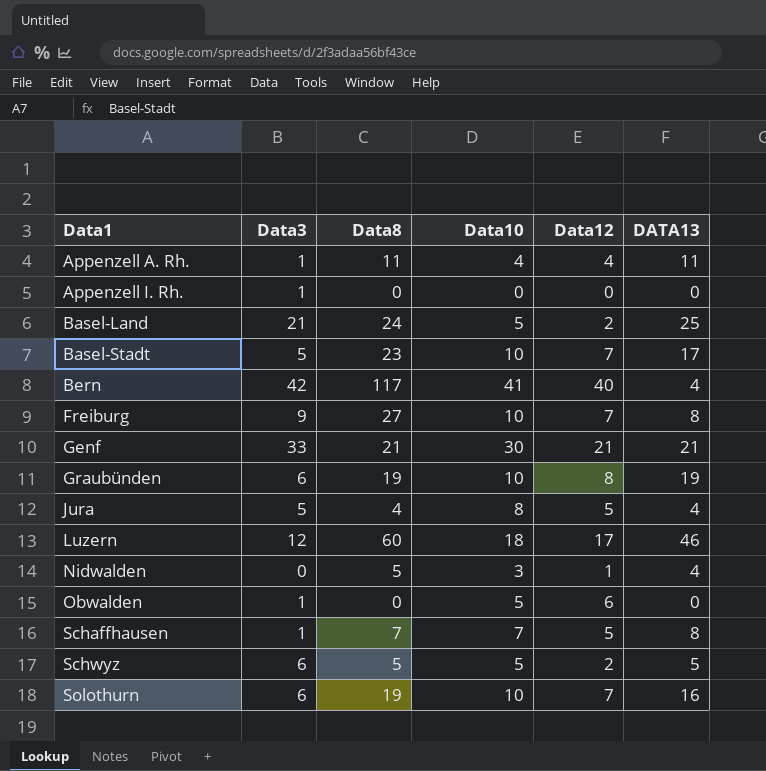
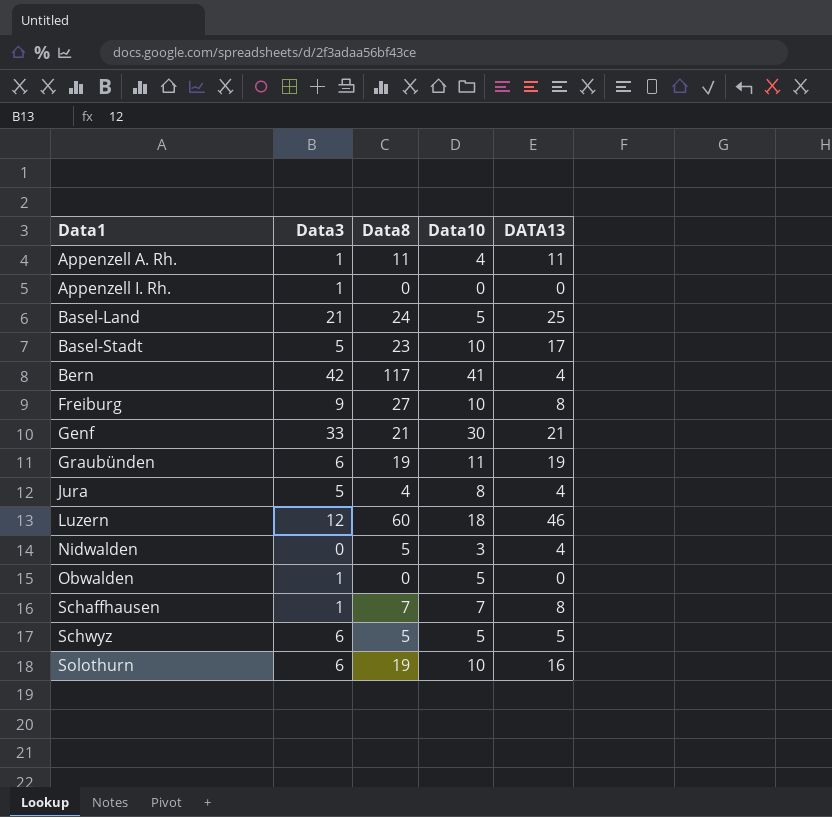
column Data12 | position: 5 -> none
Graubünden | Data10: 10 -> 11

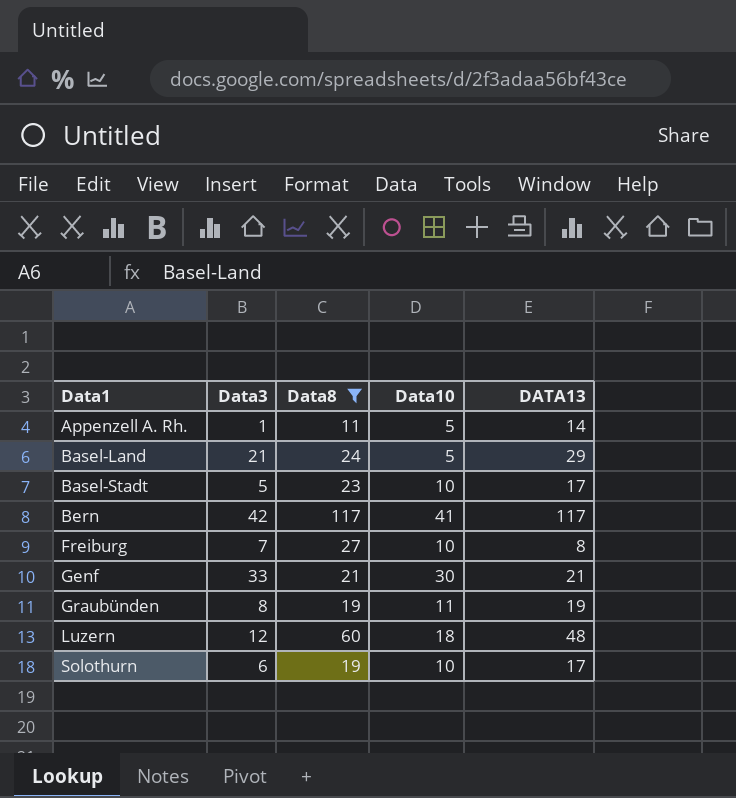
filter: none -> Data8 >= 11
Appenzell A. Rh. | Data10: 4 -> 5
Appenzell A. Rh. | DATA13: 11 -> 14
Basel-Land | DATA13: 25 -> 29
Bern | DATA13: 4 -> 117
Freiburg | Data3: 9 -> 7
Graubünden | Data3: 6 -> 8
Luzern | DATA13: 46 -> 48
Solothurn | DATA13: 16 -> 17

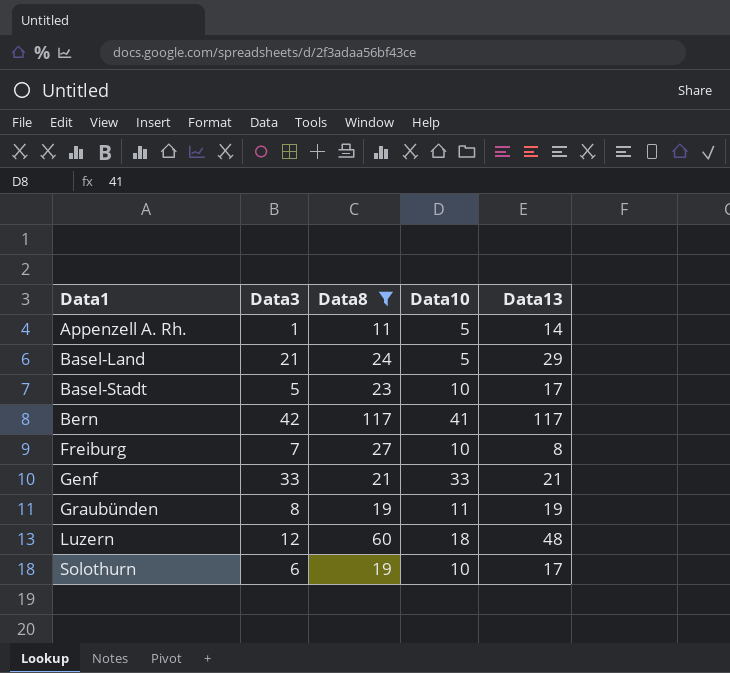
column name: DATA13 -> Data13
Genf | Data10: 30 -> 33

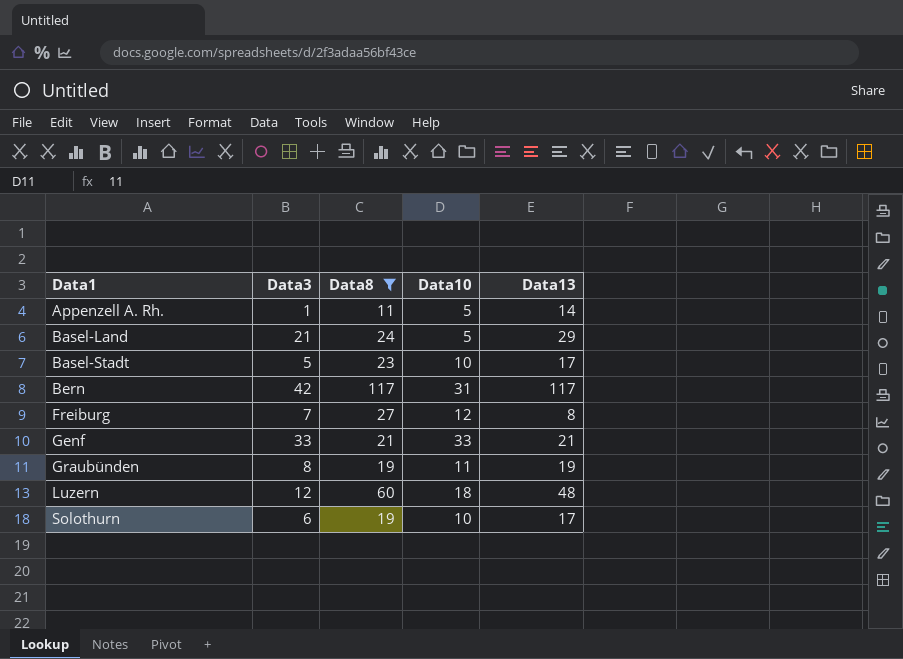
Bern | Data10: 41 -> 31
Freiburg | Data10: 10 -> 12

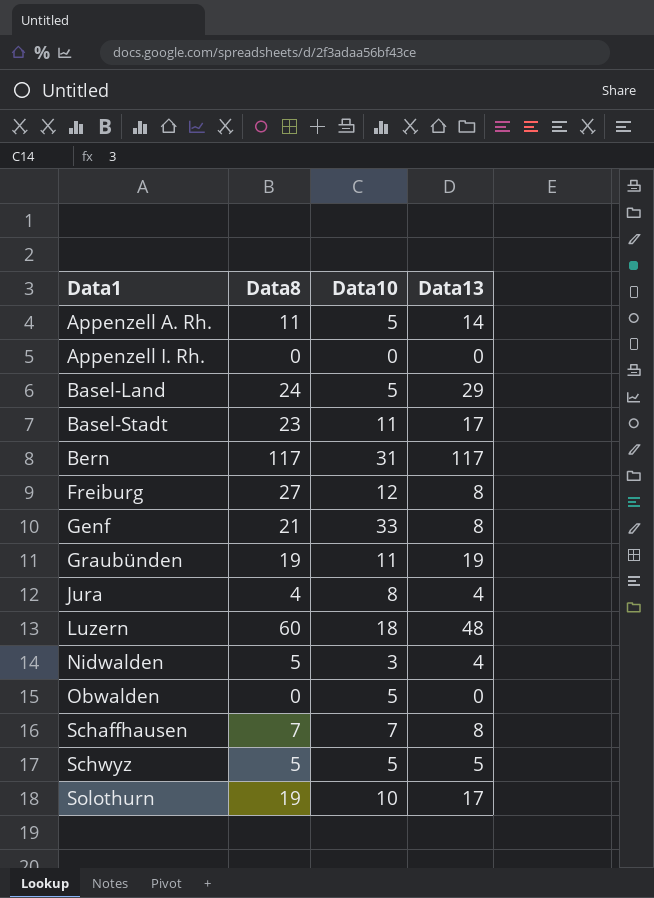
filter: Data8 >= 11 -> none
column Data3 | position: 2 -> none
Basel-Stadt | Data10: 10 -> 11
Genf | Data13: 21 -> 8

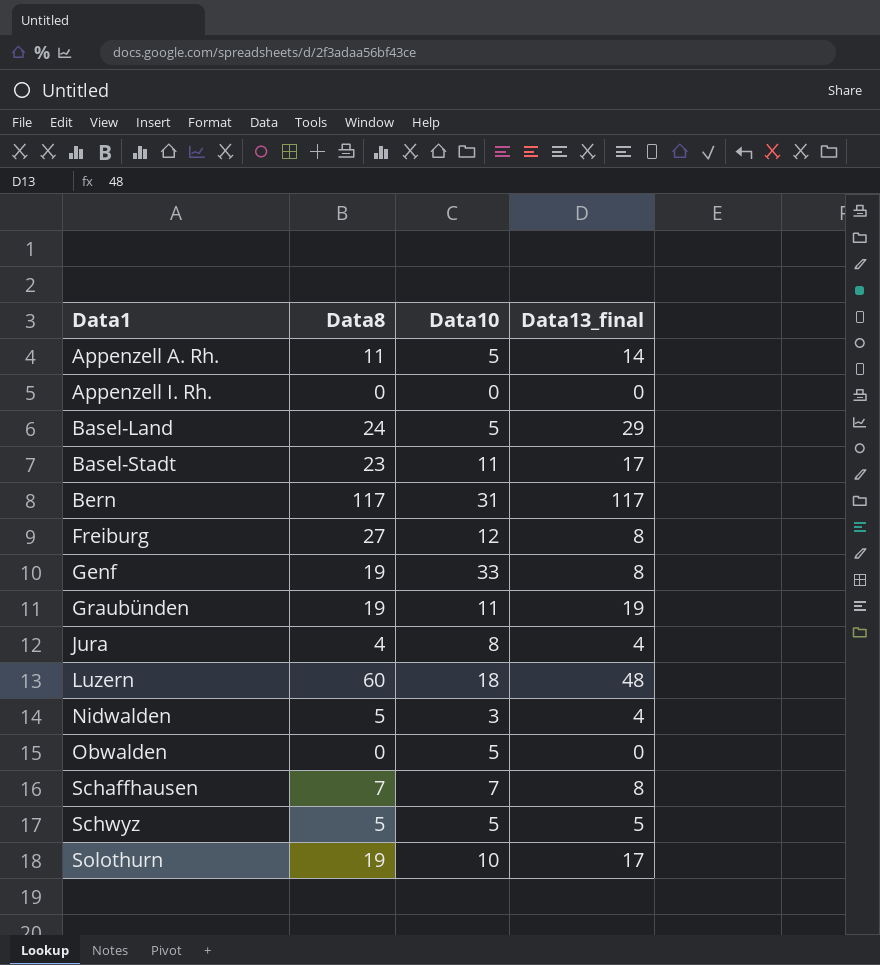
column name: Data13 -> Data13_final
Genf | Data8: 21 -> 19

